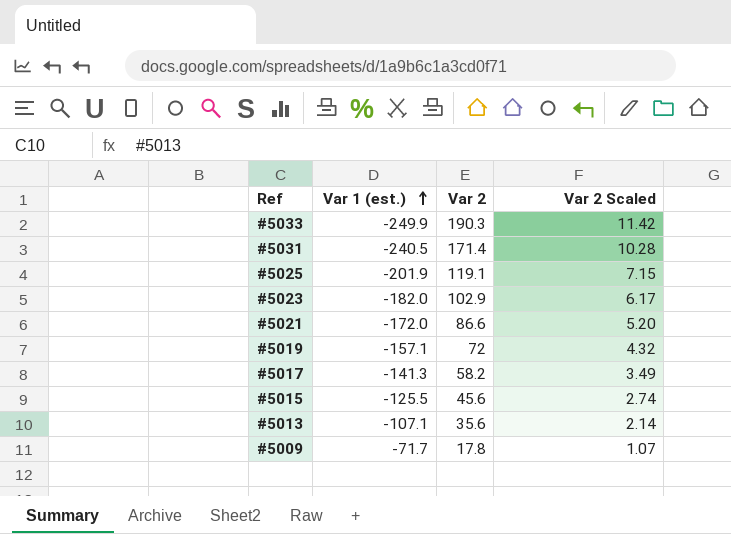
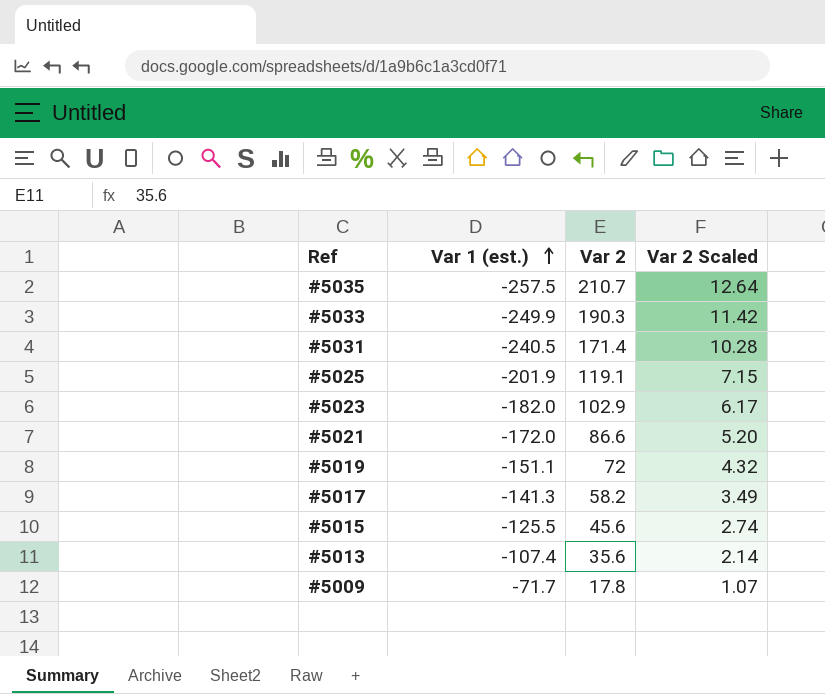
row #5035: none -> -257.5 | 210.7 | 12.64
#5019 | Var 1 (est.): -157.1 -> -151.1
#5013 | Var 1 (est.): -107.1 -> -107.4

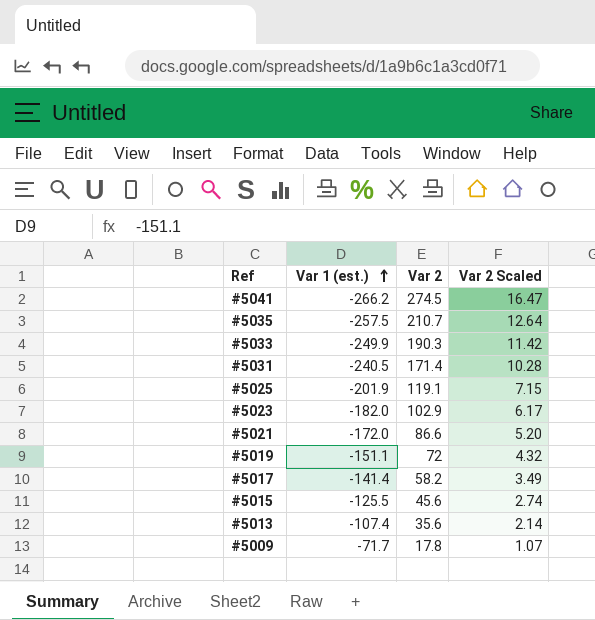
row #5041: none -> -266.2 | 274.5 | 16.47
#5017 | Var 1 (est.): -141.3 -> -141.4

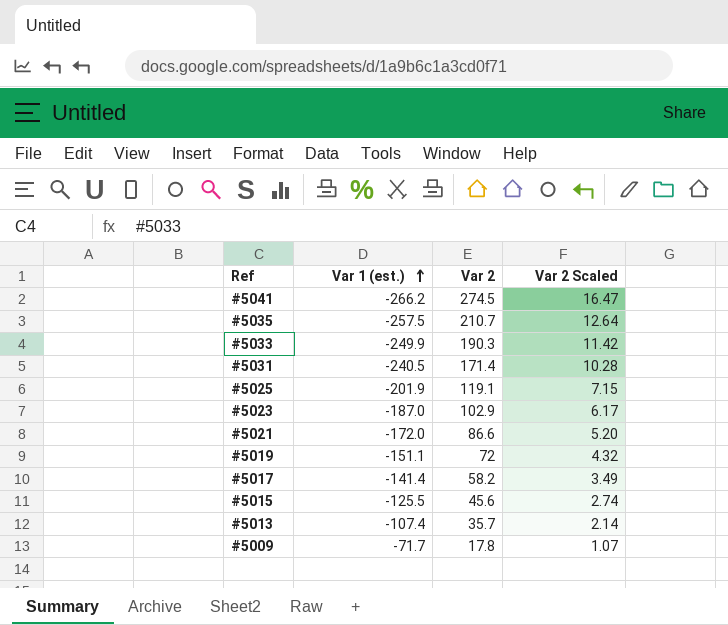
#5023 | Var 1 (est.): -182.0 -> -187.0
#5013 | Var 2: 35.6 -> 35.7

